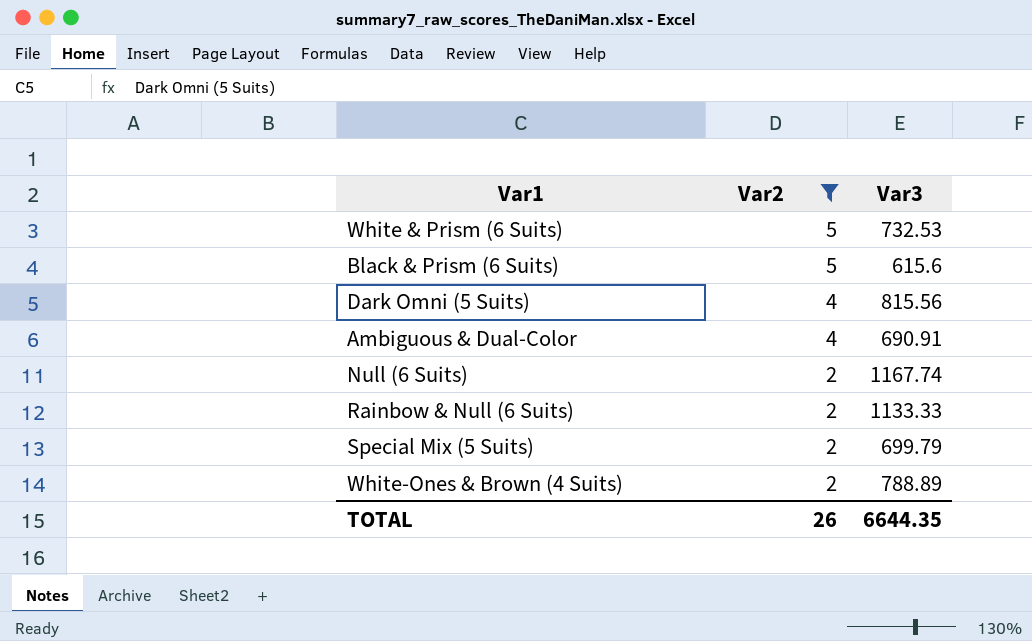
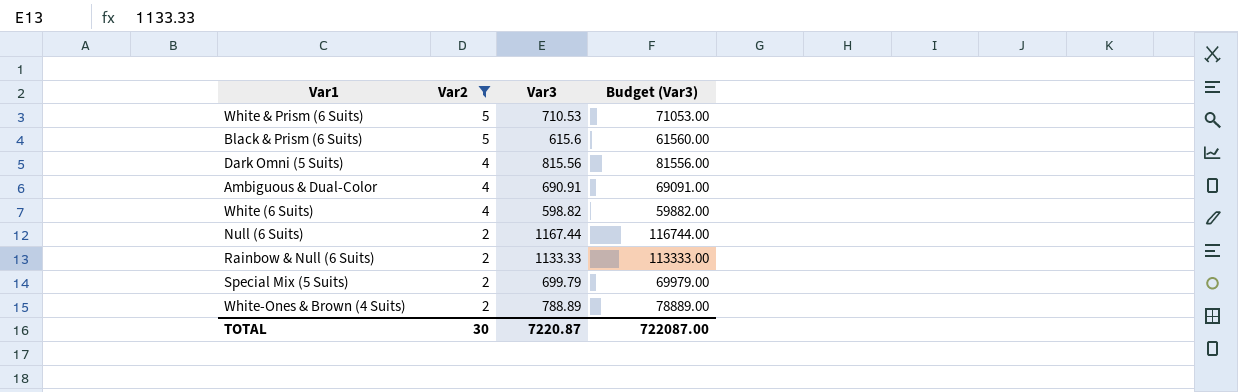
column Budget (Var3) | formula: none -> [Var3] * 100
White & Prism (6 Suits) | Var3: 732.53 -> 710.53
row White (6 Suits): none -> 4 | 598.82 | 59882.00
Null (6 Suits) | Var3: 1167.74 -> 1167.44
TOTAL | Var2: 26 -> 30
TOTAL | Var3: 6644.35 -> 7220.87

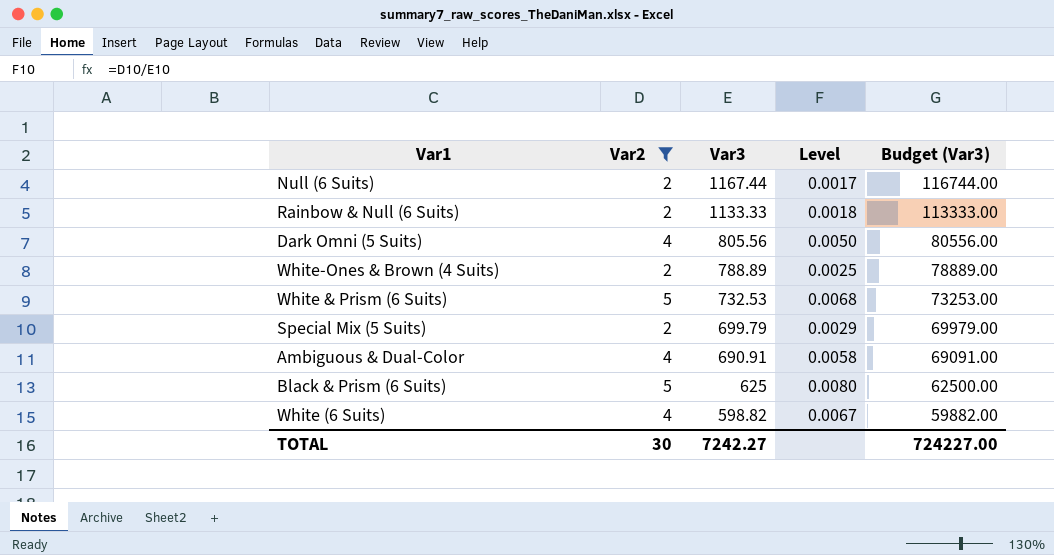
row order: Var2 descending -> Var3 descending
column Level | formula: none -> [Var2] / [Var3]
Dark Omni (5 Suits) | Var3: 815.56 -> 805.56
Dark Omni (5 Suits) | Budget (Var3): 81556.00 -> 80556.00
White & Prism (6 Suits) | Var3: 710.53 -> 732.53
White & Prism (6 Suits) | Budget (Var3): 71053.00 -> 73253.00
Black & Prism (6 Suits) | Var3: 615.6 -> 625
Black & Prism (6 Suits) | Budget (Var3): 61560.00 -> 62500.00
TOTAL | Var3: 7220.87 -> 7242.27
TOTAL | Budget (Var3): 722087.00 -> 724227.00

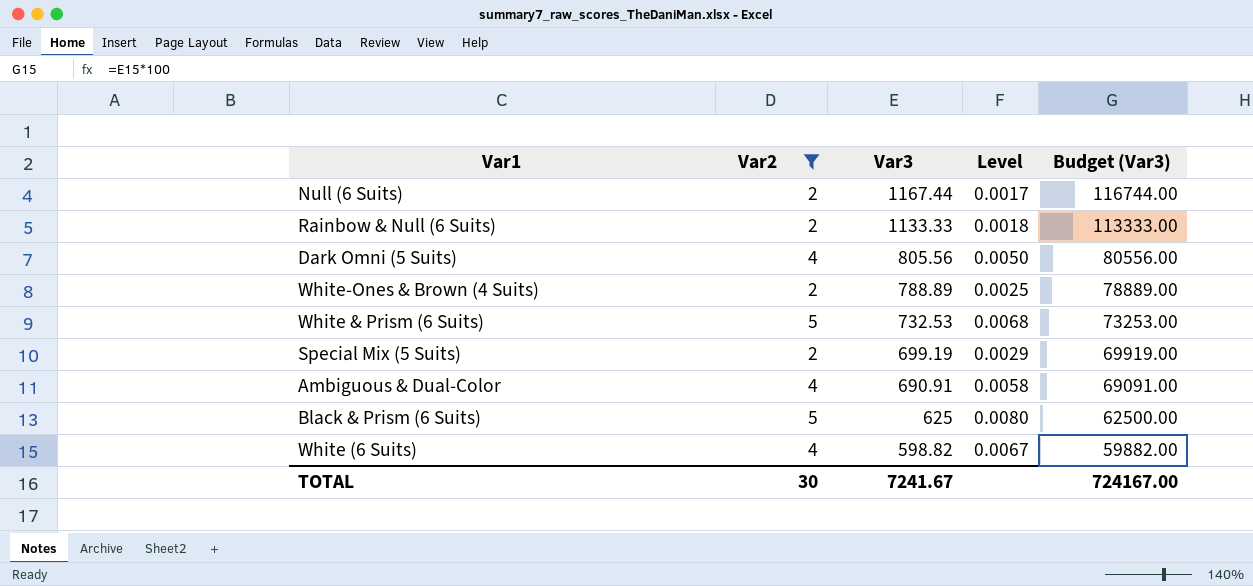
Special Mix (5 Suits) | Var3: 699.79 -> 699.19
Special Mix (5 Suits) | Budget (Var3): 69979.00 -> 69919.00
TOTAL | Var3: 7242.27 -> 7241.67
TOTAL | Budget (Var3): 724227.00 -> 724167.00

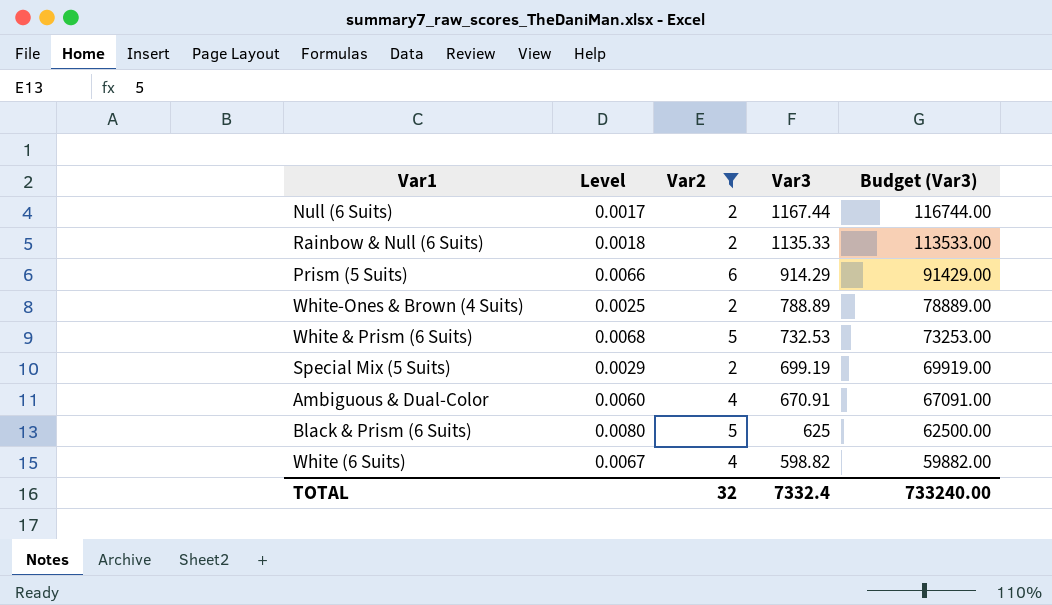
column Level | position: 4 -> 2
row Dark Omni (5 Suits): 4 | 805.56 | 0.0050 | 80556.00 -> none
Rainbow & Null (6 Suits) | Var3: 1133.33 -> 1135.33
Rainbow & Null (6 Suits) | Budget (Var3): 113333.00 -> 113533.00
row Prism (5 Suits): none -> 0.0066 | 6 | 914.29 | 91429.00
Ambiguous & Dual-Color | Level: 0.0058 -> 0.0060
Ambiguous & Dual-Color | Var3: 690.91 -> 670.91
Ambiguous & Dual-Color | Budget (Var3): 69091.00 -> 67091.00
TOTAL | Var2: 30 -> 32
TOTAL | Var3: 7241.67 -> 7332.4
TOTAL | Budget (Var3): 724167.00 -> 733240.00

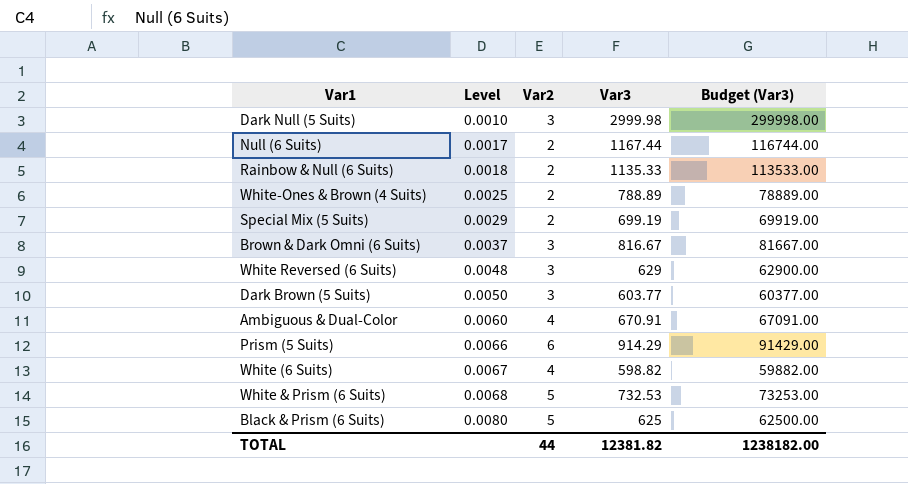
filter: Var2 != 3 -> none
row order: Var3 descending -> Level ascending
TOTAL | Var2: 32 -> 44
TOTAL | Var3: 7332.4 -> 12381.82
TOTAL | Budget (Var3): 733240.00 -> 1238182.00

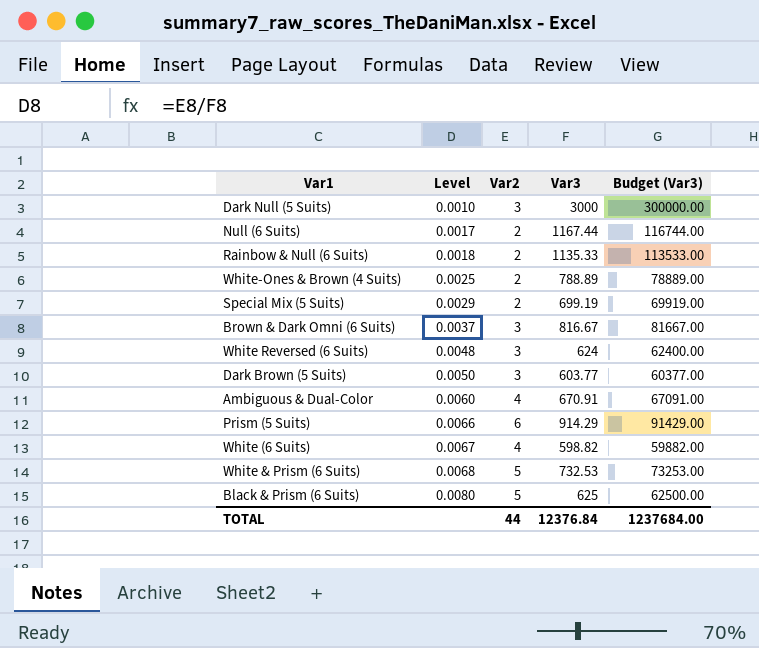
Dark Null (5 Suits) | Var3: 2999.98 -> 3000
Dark Null (5 Suits) | Budget (Var3): 299998.00 -> 300000.00
White Reversed (6 Suits) | Var3: 629 -> 624
White Reversed (6 Suits) | Budget (Var3): 62900.00 -> 62400.00
TOTAL | Var3: 12381.82 -> 12376.84
TOTAL | Budget (Var3): 1238182.00 -> 1237684.00

